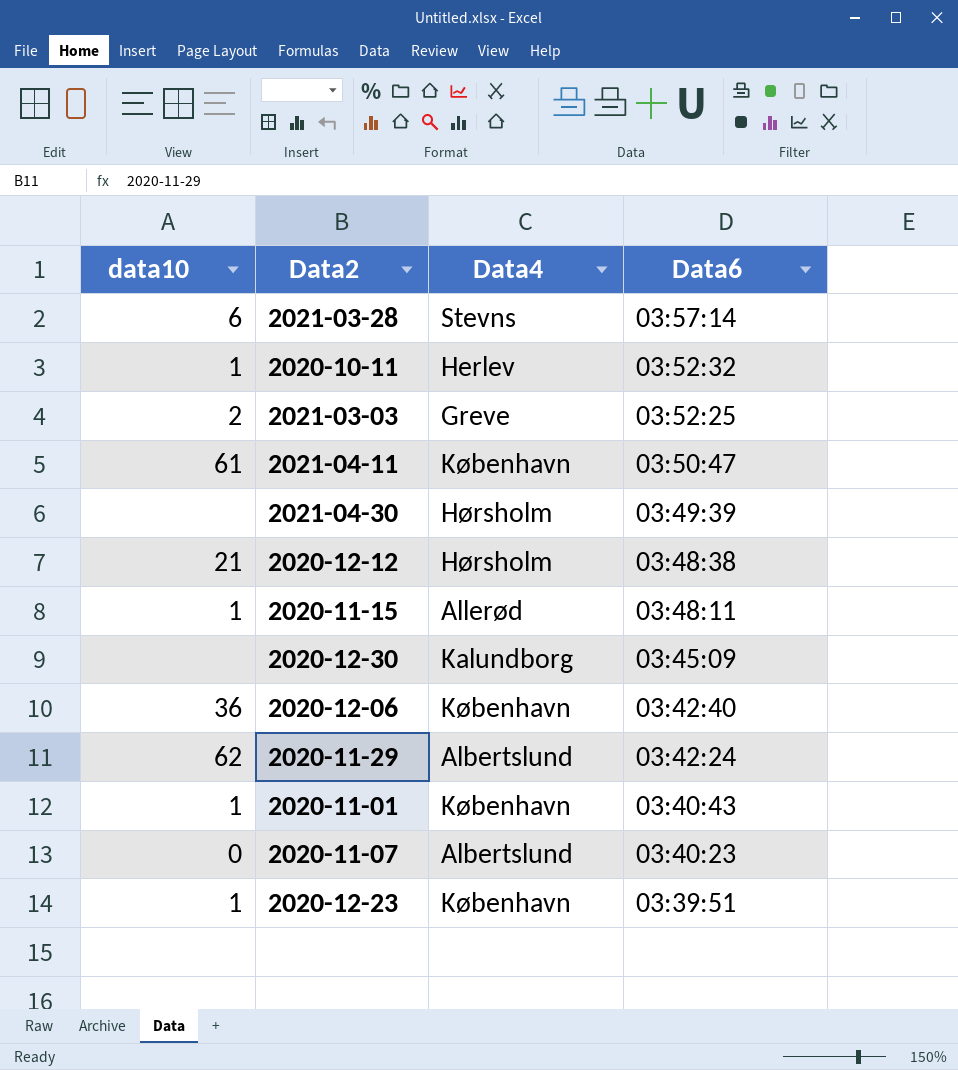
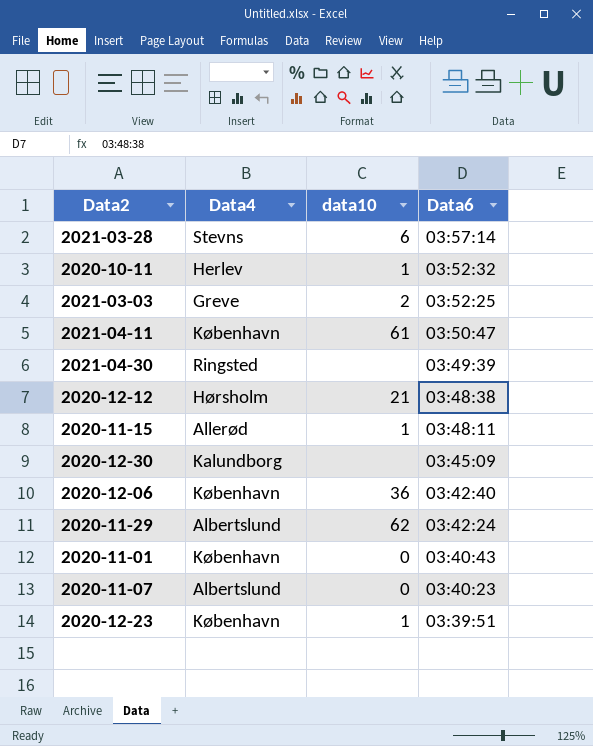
column data10 | position: 1 -> 3
2021-04-30 | Data4: Hørsholm -> Ringsted
2020-11-01 | data10: 1 -> 0

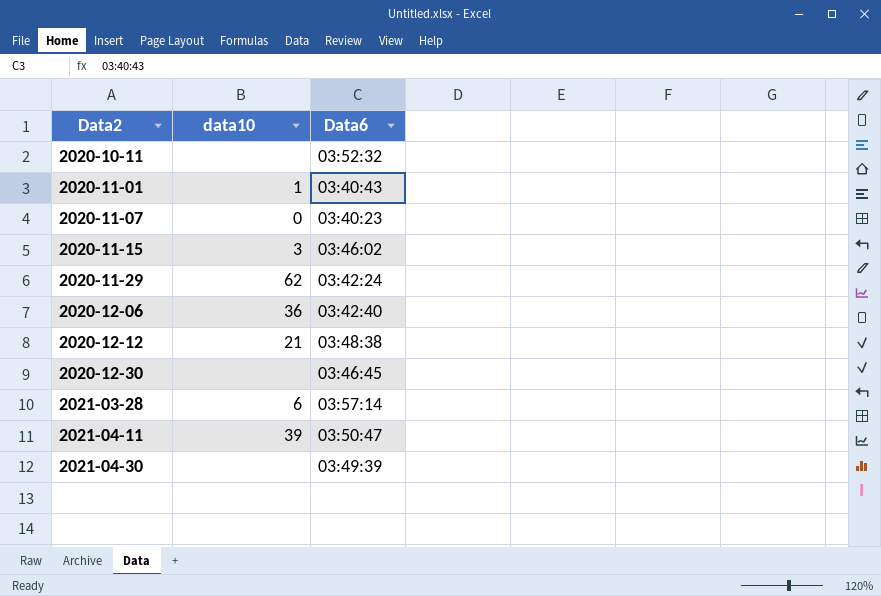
row order: Data6 descending -> Data2 ascending
column Data4 | position: 2 -> none
row 2021-03-03: Greve | 2 | 03:52:25 -> none
row 2020-12-23: København | 1 | 03:39:51 -> none
2020-10-11 | data10: 1 -> none
2020-11-01 | data10: 0 -> 1
2020-11-15 | data10: 1 -> 3
2020-11-15 | Data6: 03:48:11 -> 03:46:02
2020-12-30 | Data6: 03:45:09 -> 03:46:45
2021-04-11 | data10: 61 -> 39

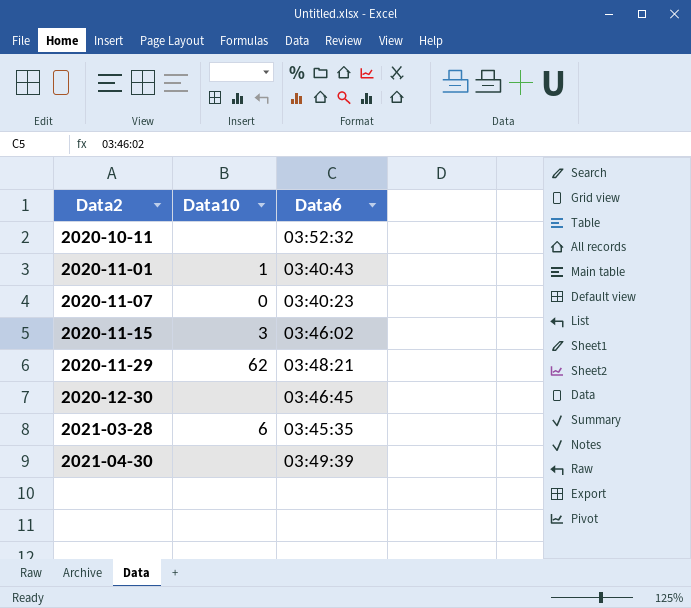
column name: data10 -> Data10
row 2020-12-06: 36 | 03:42:40 -> none
row 2020-12-12: 21 | 03:48:38 -> none
row 2021-04-11: 39 | 03:50:47 -> none
2020-11-29 | Data6: 03:42:24 -> 03:48:21
2021-03-28 | Data6: 03:57:14 -> 03:45:35

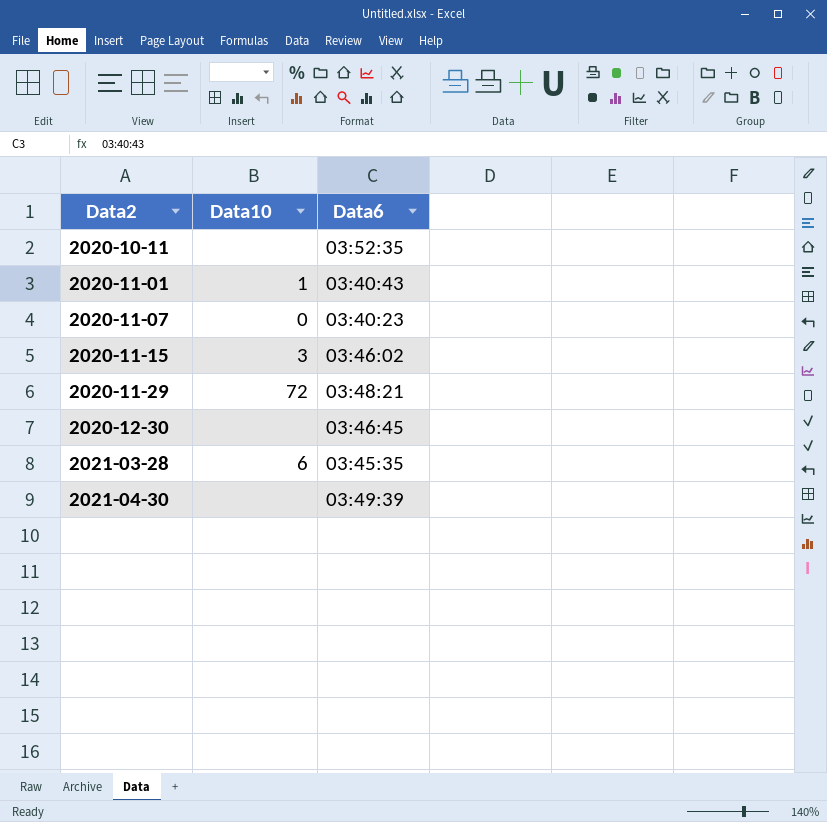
2020-10-11 | Data6: 03:52:32 -> 03:52:35
2020-11-29 | Data10: 62 -> 72

